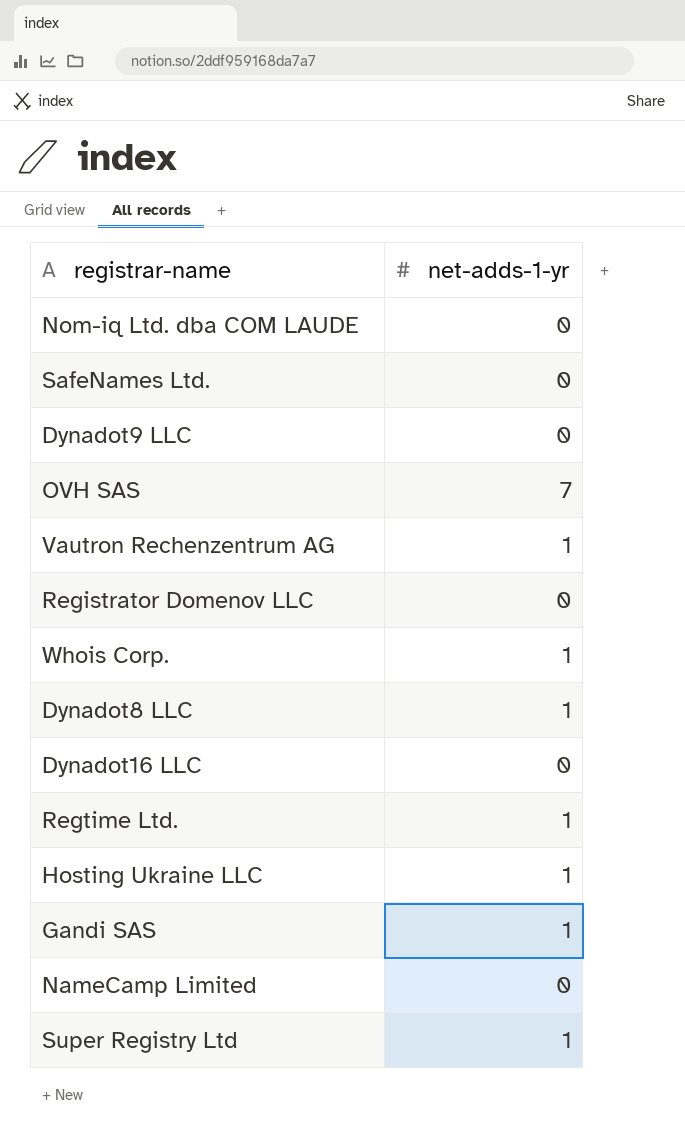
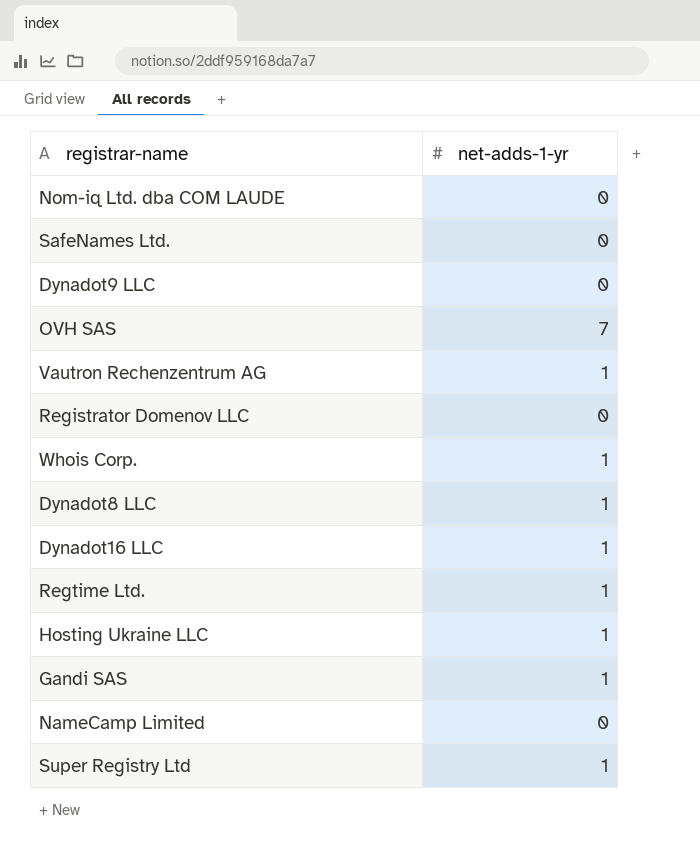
Dynadot16 LLC | net-adds-1-yr: 0 -> 1

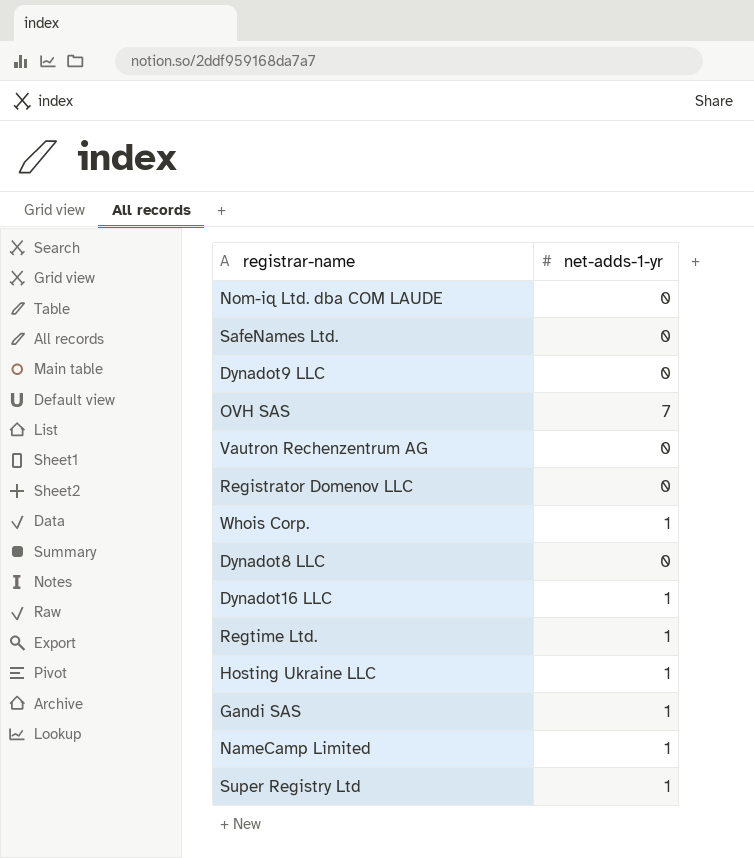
Vautron Rechenzentrum AG | net-adds-1-yr: 1 -> 0
Dynadot8 LLC | net-adds-1-yr: 1 -> 0
NameCamp Limited | net-adds-1-yr: 0 -> 1

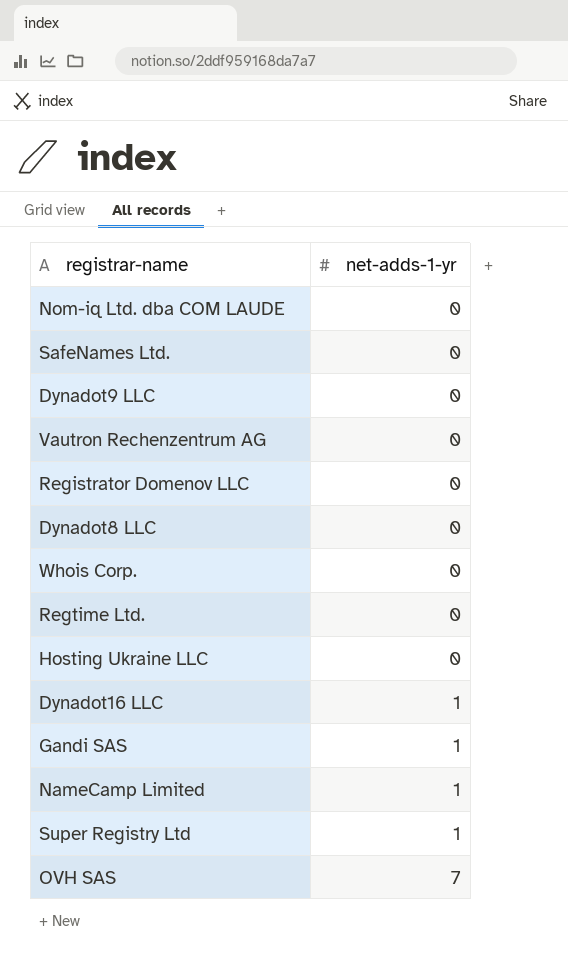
row order: none -> net-adds-1-yr ascending
Whois Corp. | net-adds-1-yr: 1 -> 0
Regtime Ltd. | net-adds-1-yr: 1 -> 0
Hosting Ukraine LLC | net-adds-1-yr: 1 -> 0

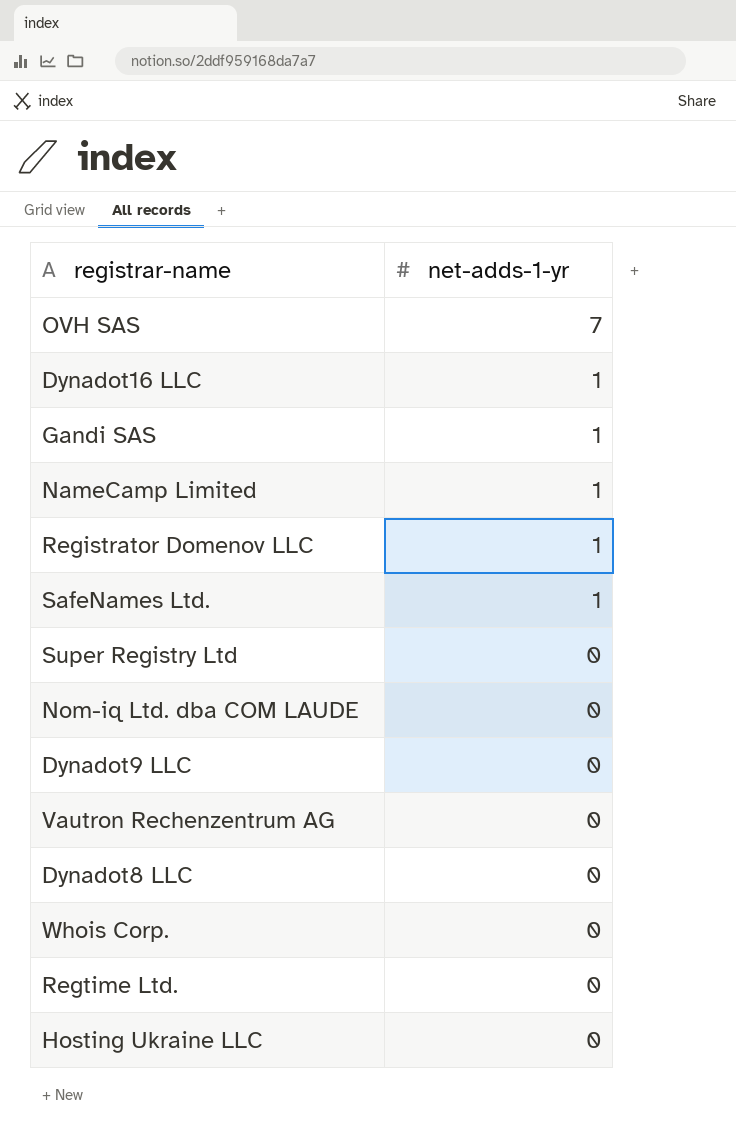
row order: net-adds-1-yr ascending -> net-adds-1-yr descending
Registrator Domenov LLC | net-adds-1-yr: 0 -> 1
SafeNames Ltd. | net-adds-1-yr: 0 -> 1
Super Registry Ltd | net-adds-1-yr: 1 -> 0

